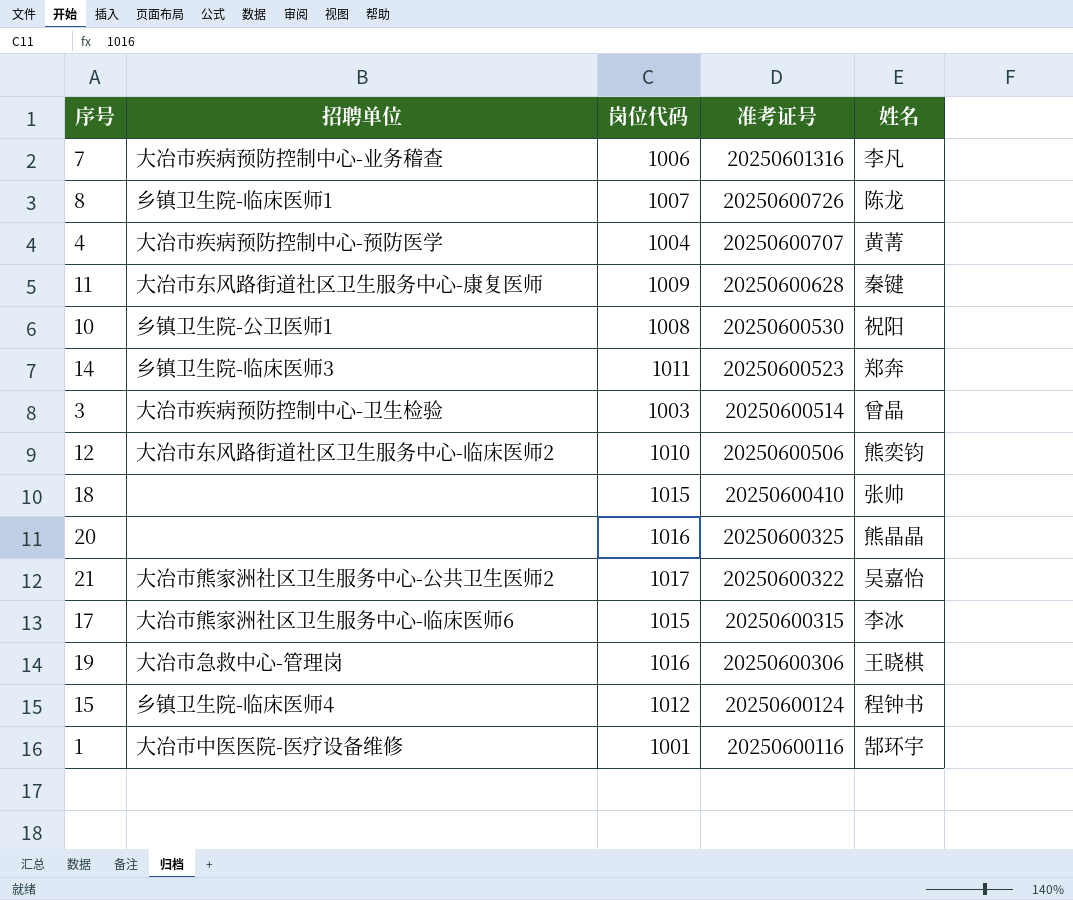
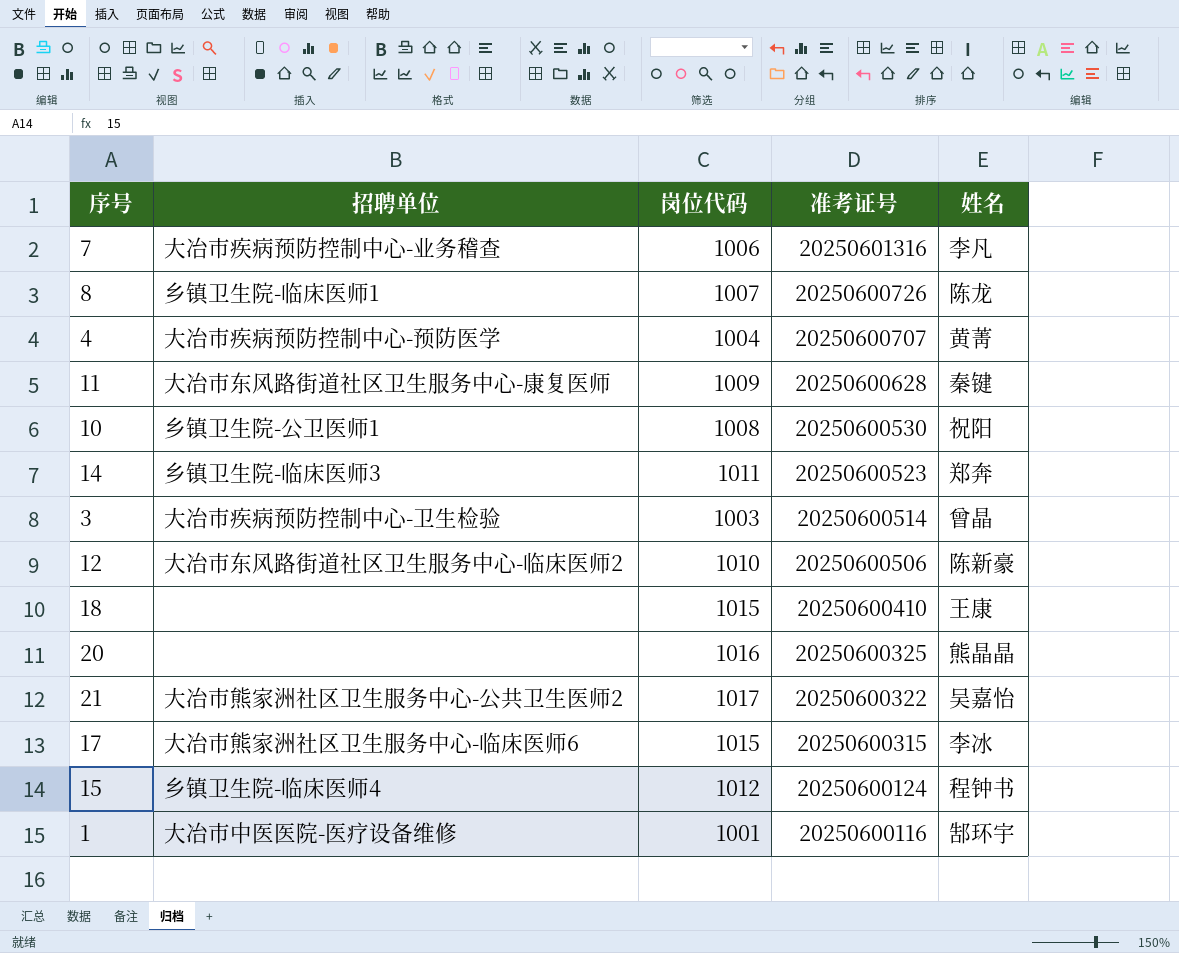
row 19: 大冶市急救中心-管理岗 | 1016 | 20250600306 | 王晓棋 -> none
12 | 姓名: 熊奕钧 -> 陈新豪
18 | 姓名: 张帅 -> 王康

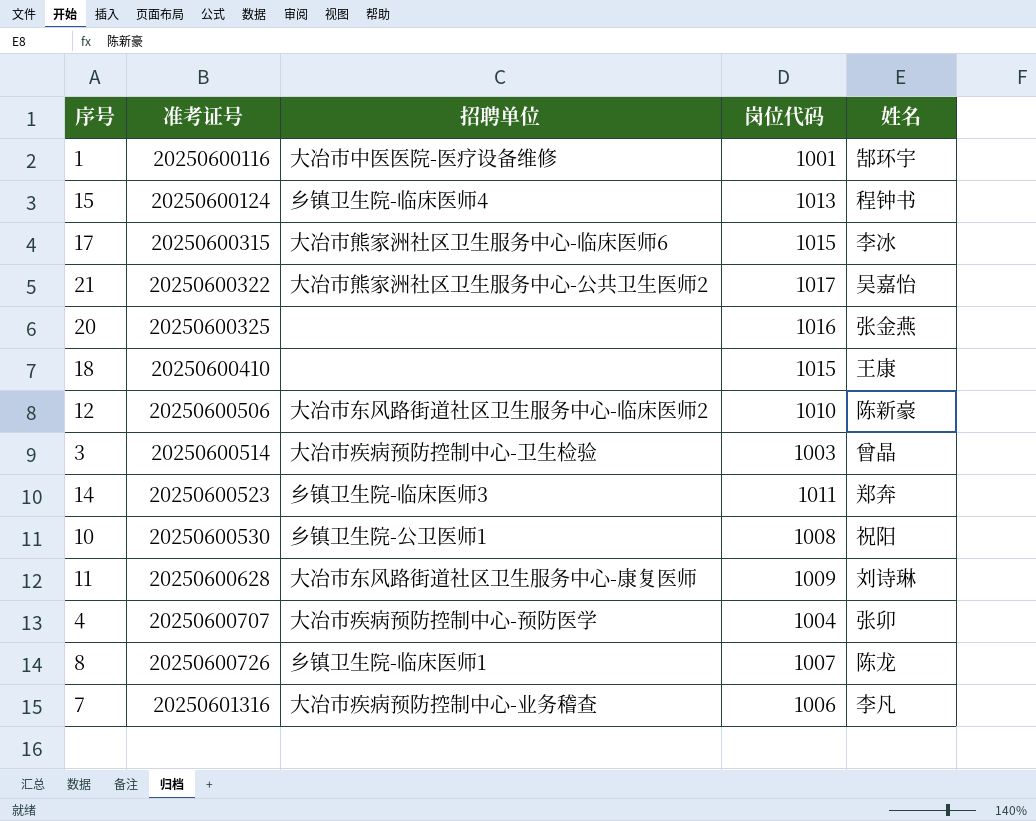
row order: 准考证号 descending -> 准考证号 ascending
column 准考证号 | position: 4 -> 2
15 | 岗位代码: 1012 -> 1013
20 | 姓名: 熊晶晶 -> 张金燕
11 | 姓名: 秦键 -> 刘诗琳
4 | 姓名: 黄菁 -> 张卯

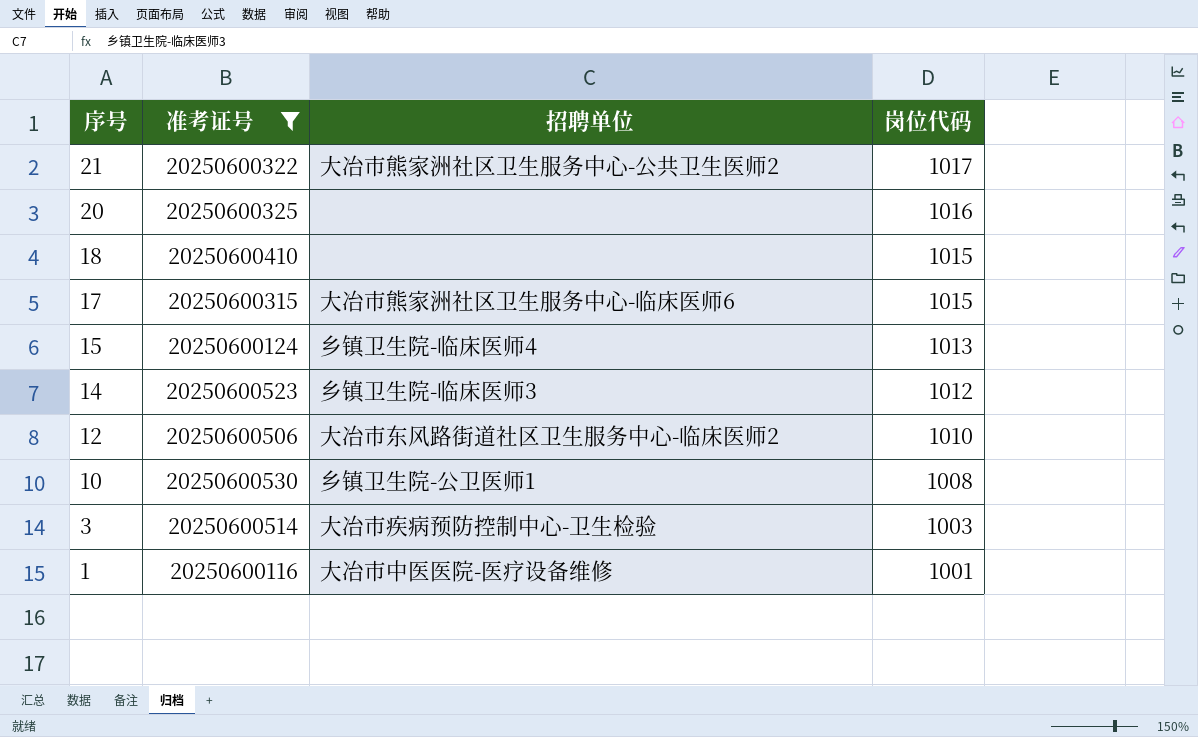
filter: none -> 准考证号 <= 20250600530
row order: 准考证号 ascending -> 序号 descending
column 姓名 | position: 5 -> none
14 | 岗位代码: 1011 -> 1012

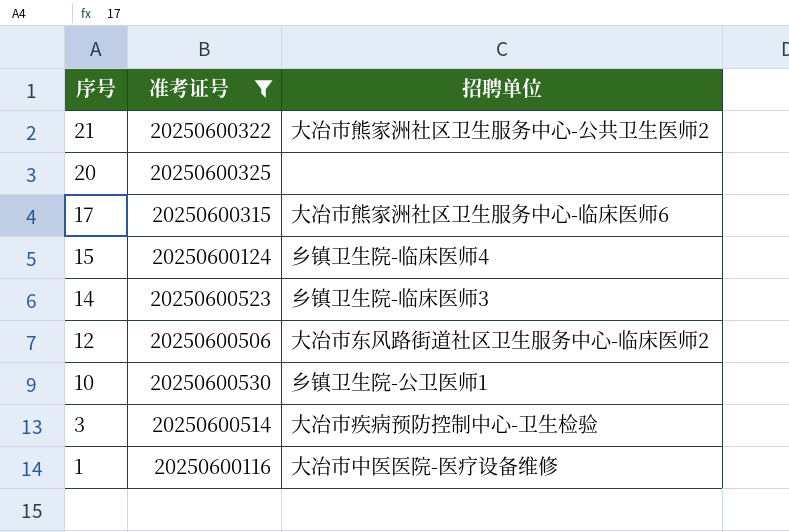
column 岗位代码 | position: 4 -> none
row 18: 20250600410 | none | 1015 -> none

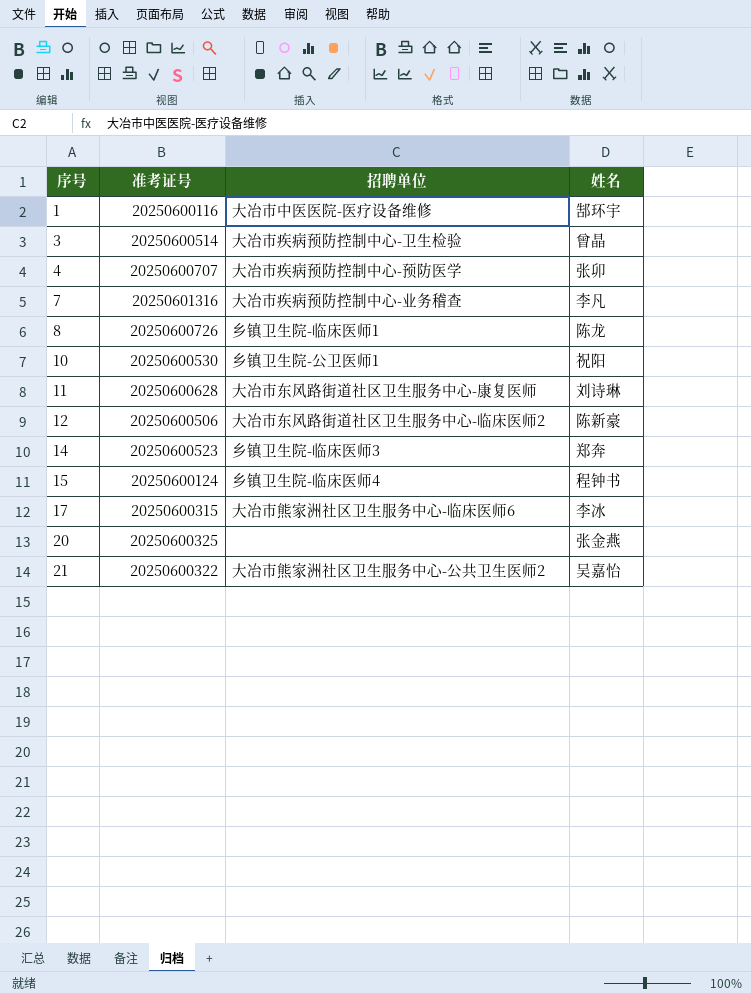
filter: 准考证号 <= 20250600530 -> none
row order: 序号 descending -> 序号 ascending
column 姓名 | position: none -> 4

